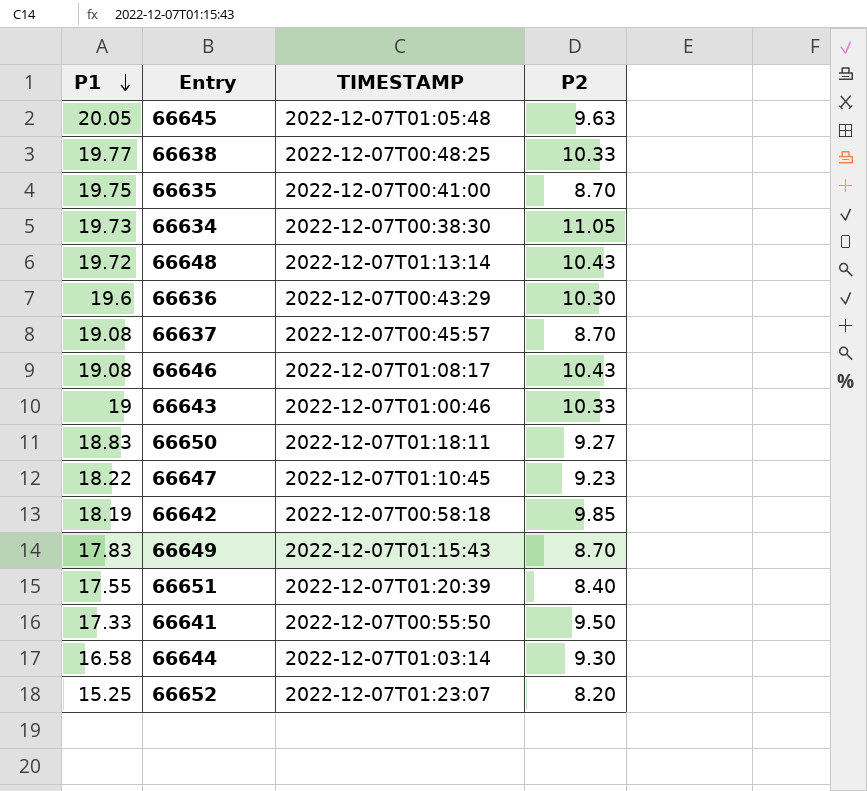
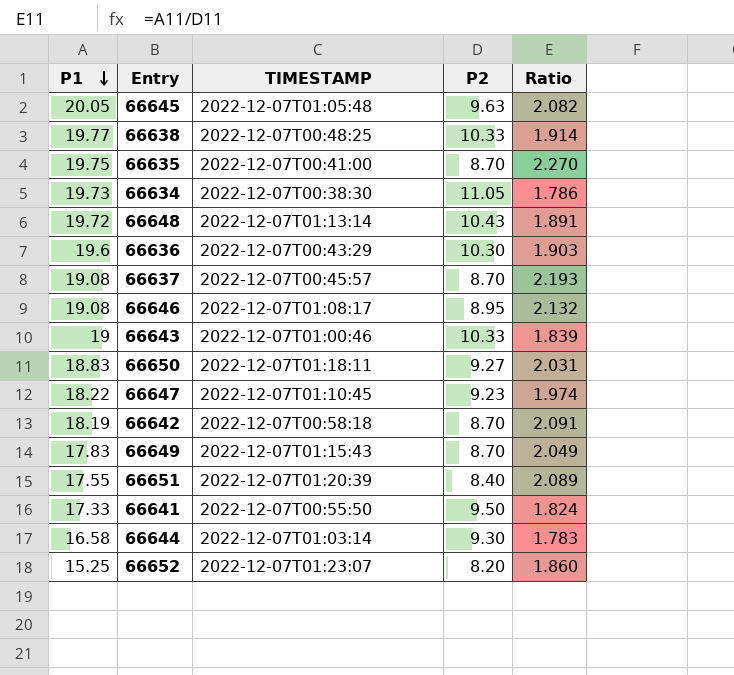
column Ratio | formula: none -> [P1] / [P2]
66646 | P2: 10.43 -> 8.95
66642 | P2: 9.85 -> 8.70

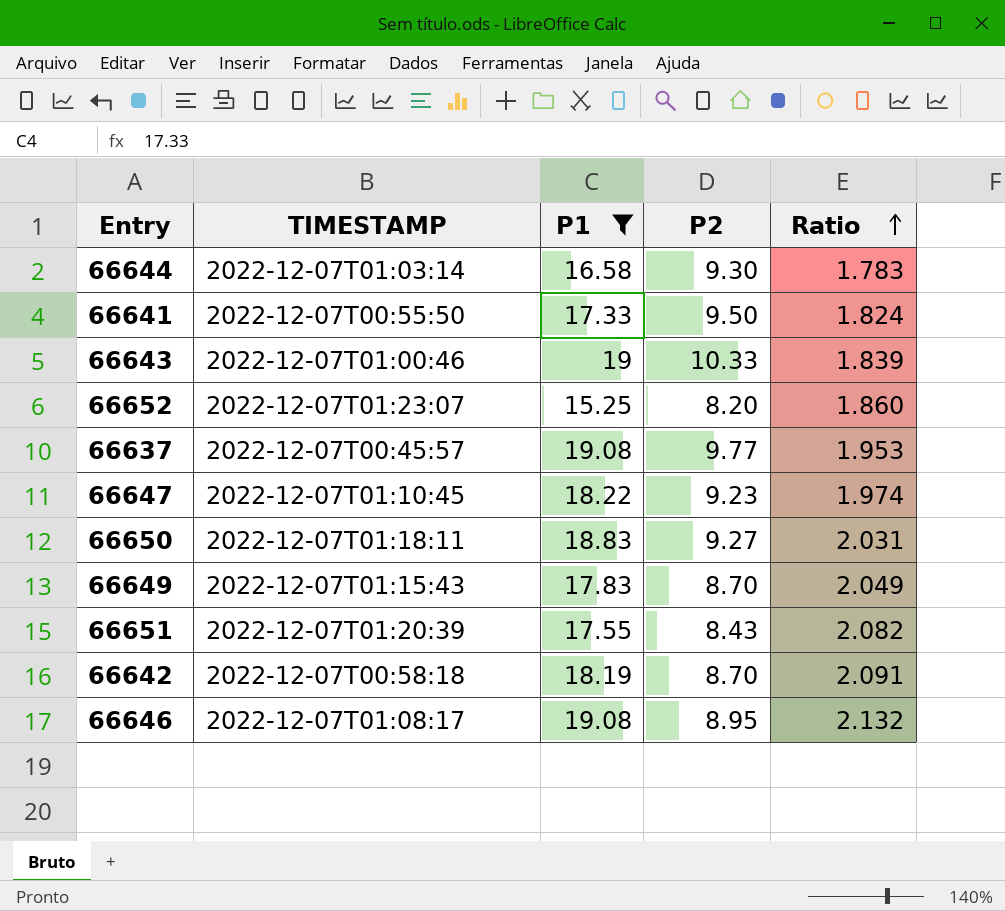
filter: none -> P1 <= 19.08
row order: P1 descending -> Ratio ascending
column P1 | position: 1 -> 3
66637 | P2: 8.70 -> 9.77
66637 | Ratio: 2.193 -> 1.953
66651 | P2: 8.40 -> 8.43
66651 | Ratio: 2.089 -> 2.082

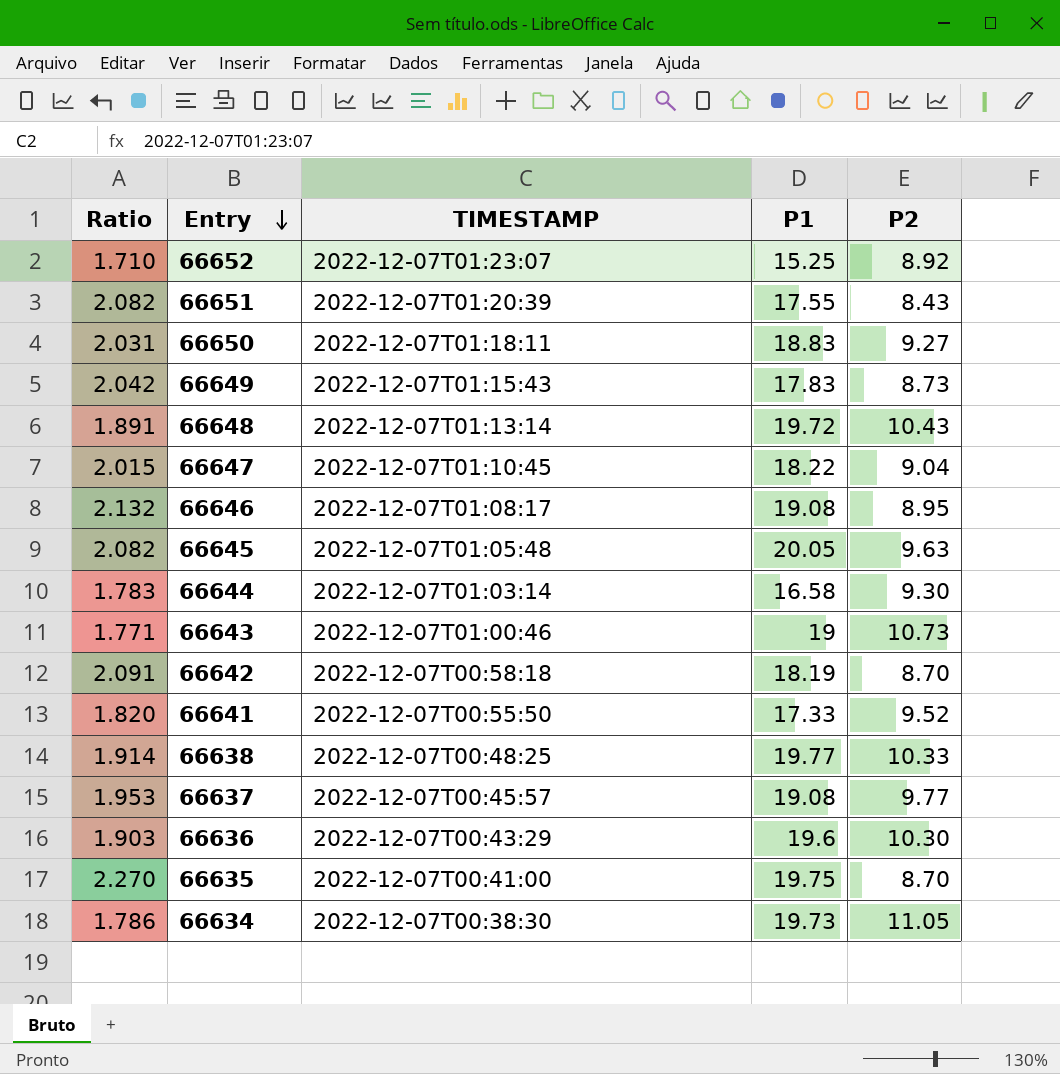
filter: P1 <= 19.08 -> none
row order: Ratio ascending -> Entry descending
column Ratio | position: 5 -> 1
66652 | Ratio: 1.860 -> 1.710
66652 | P2: 8.20 -> 8.92
66649 | Ratio: 2.049 -> 2.042
66649 | P2: 8.70 -> 8.73
66647 | Ratio: 1.974 -> 2.015
66647 | P2: 9.23 -> 9.04
66643 | Ratio: 1.839 -> 1.771
66643 | P2: 10.33 -> 10.73
66641 | Ratio: 1.824 -> 1.820
66641 | P2: 9.50 -> 9.52

